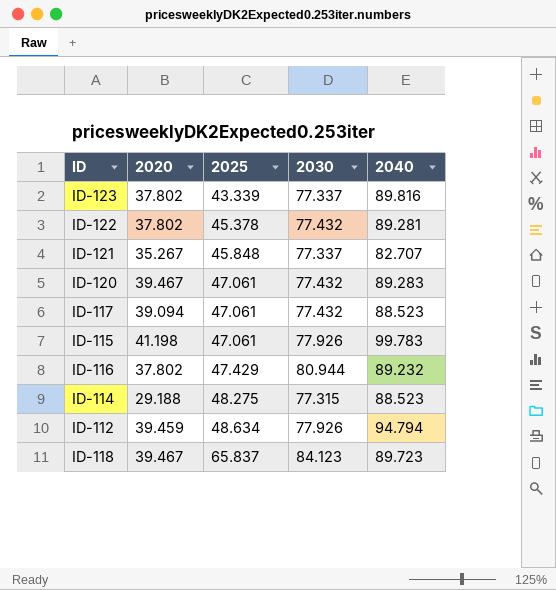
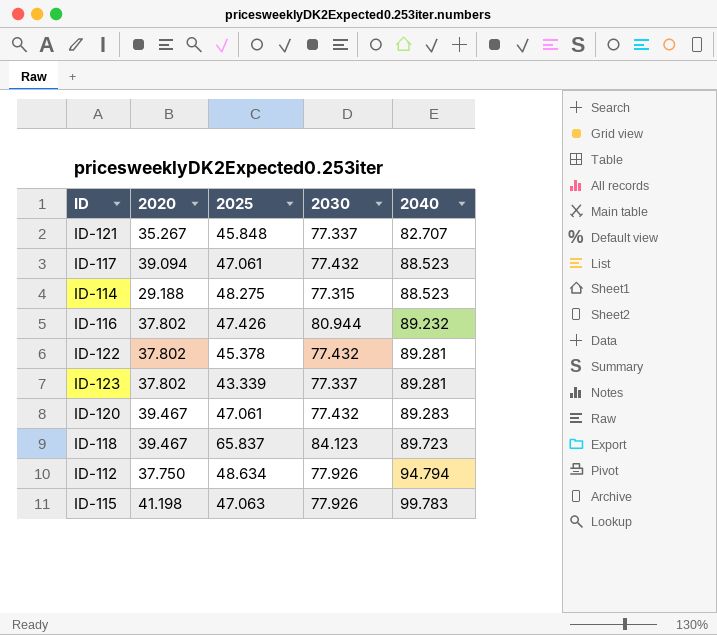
row order: 2025 ascending -> 2040 ascending
ID-116 | 2025: 47.429 -> 47.426
ID-123 | 2040: 89.816 -> 89.281
ID-112 | 2020: 39.459 -> 37.750
ID-115 | 2025: 47.061 -> 47.063

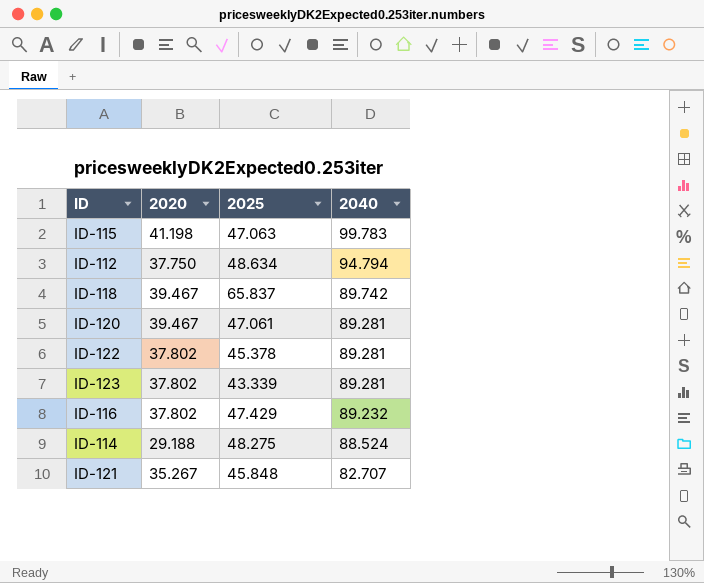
row order: 2040 ascending -> 2040 descending
column 2030 | position: 4 -> none
row ID-117: 39.094 | 47.061 | 77.432 | 88.523 -> none
ID-118 | 2040: 89.723 -> 89.742
ID-120 | 2040: 89.283 -> 89.281
ID-116 | 2025: 47.426 -> 47.429
ID-114 | 2040: 88.523 -> 88.524

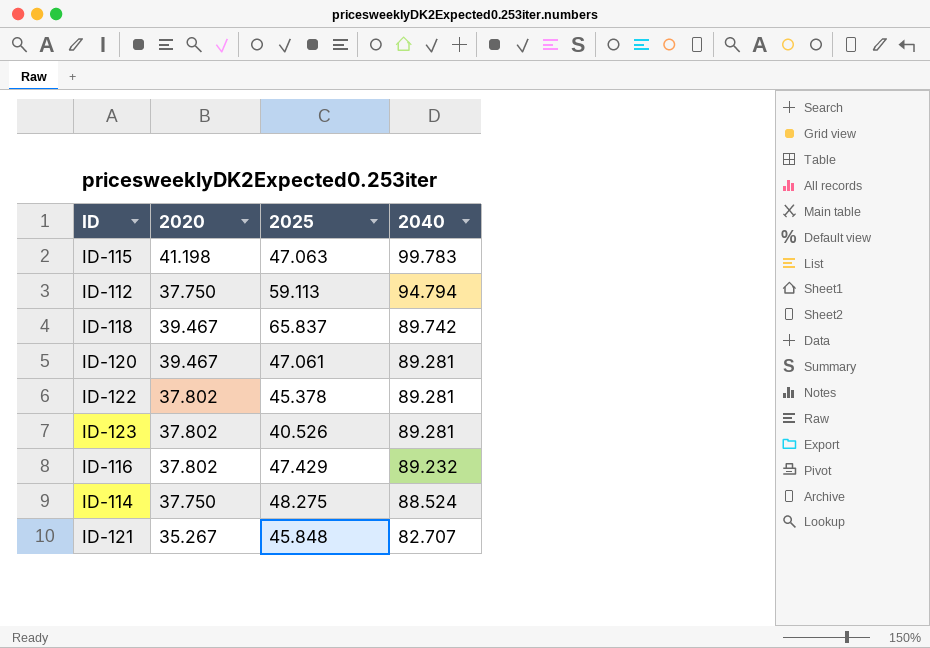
ID-112 | 2025: 48.634 -> 59.113
ID-123 | 2025: 43.339 -> 40.526
ID-114 | 2020: 29.188 -> 37.750

